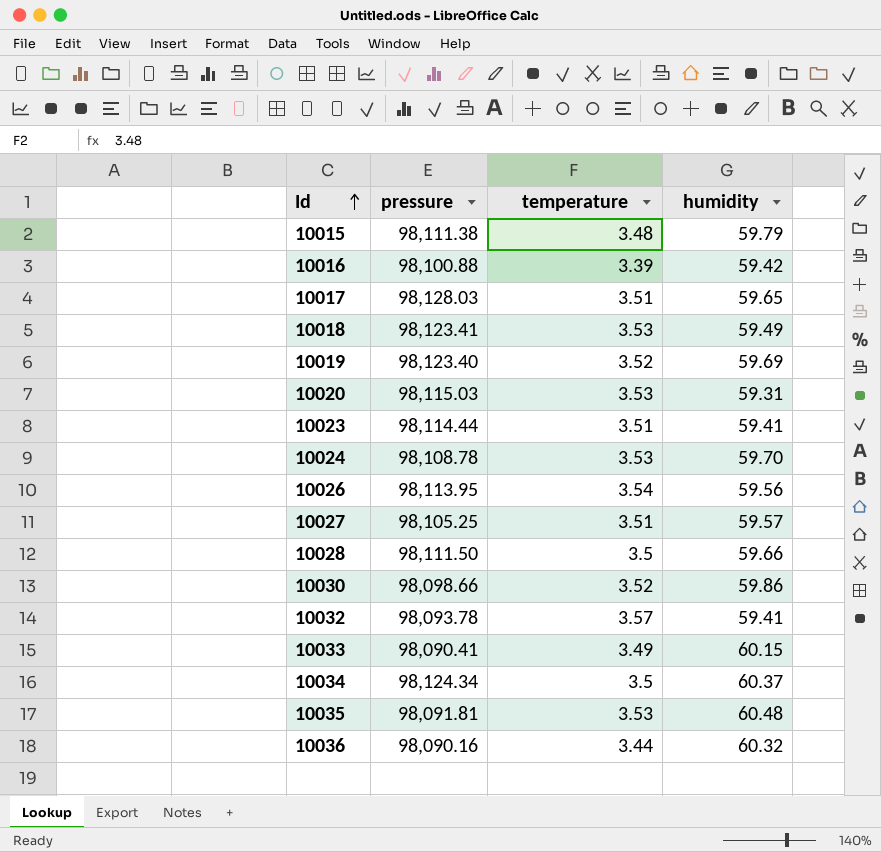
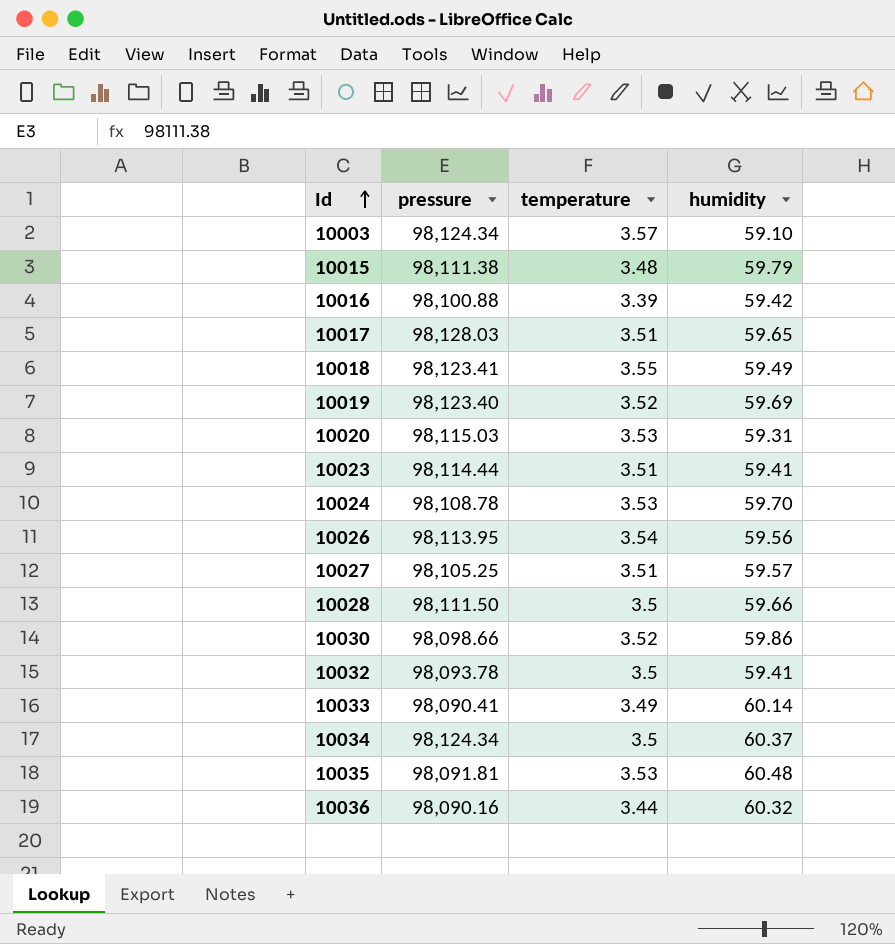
row 10003: none -> 98,124.34 | 3.57 | 59.10
10018 | temperature: 3.53 -> 3.55
10032 | temperature: 3.57 -> 3.5
10033 | humidity: 60.15 -> 60.14

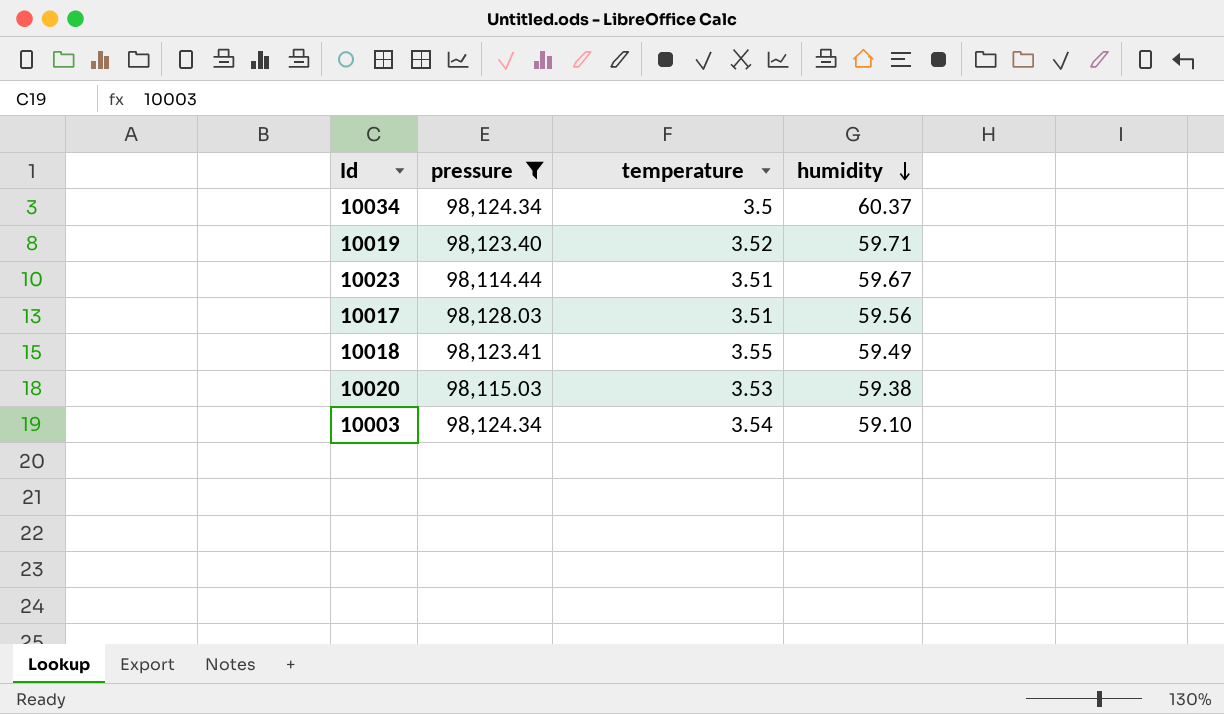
filter: none -> pressure >= 98,114.44
row order: Id ascending -> humidity descending
10019 | humidity: 59.69 -> 59.71
10023 | humidity: 59.41 -> 59.67
10017 | humidity: 59.65 -> 59.56
10020 | humidity: 59.31 -> 59.38
10003 | temperature: 3.57 -> 3.54

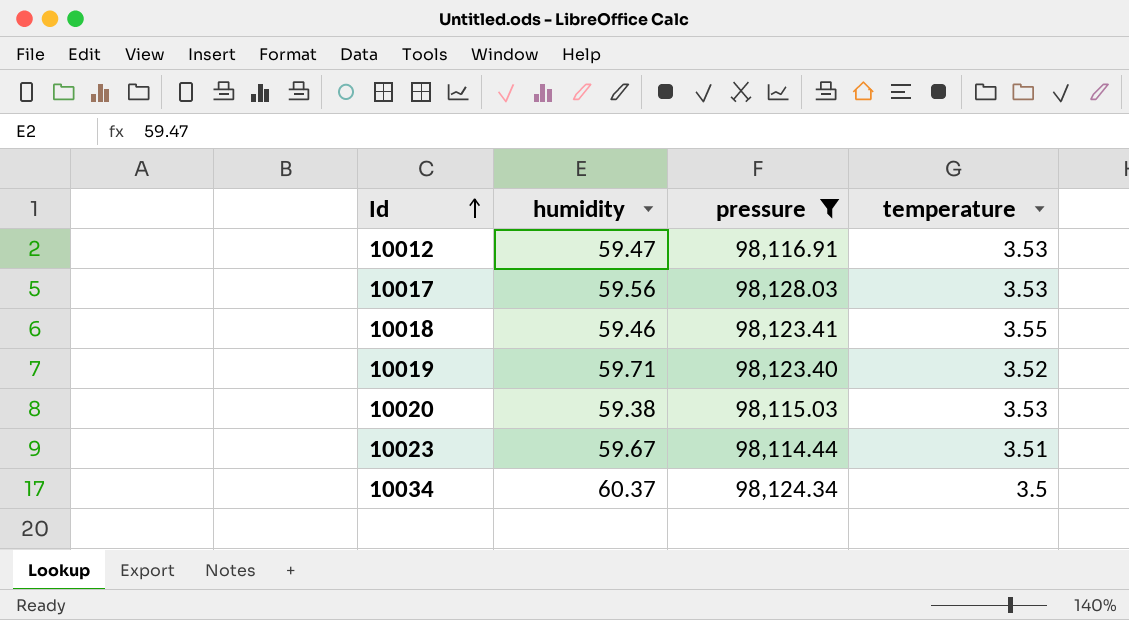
row order: humidity descending -> Id ascending
column humidity | position: 4 -> 2
row 10003: 98,124.34 | 3.54 | 59.10 -> none
row 10012: none -> 59.47 | 98,116.91 | 3.53
10017 | temperature: 3.51 -> 3.53
10018 | humidity: 59.49 -> 59.46

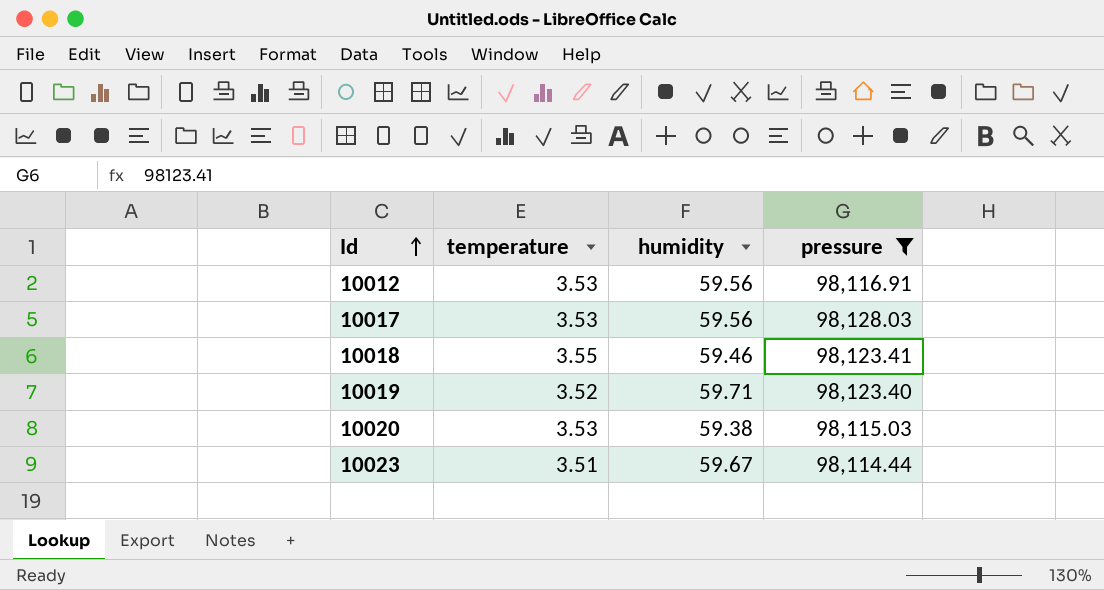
column temperature | position: 4 -> 2
row 10034: 60.37 | 98,124.34 | 3.5 -> none
10012 | humidity: 59.47 -> 59.56

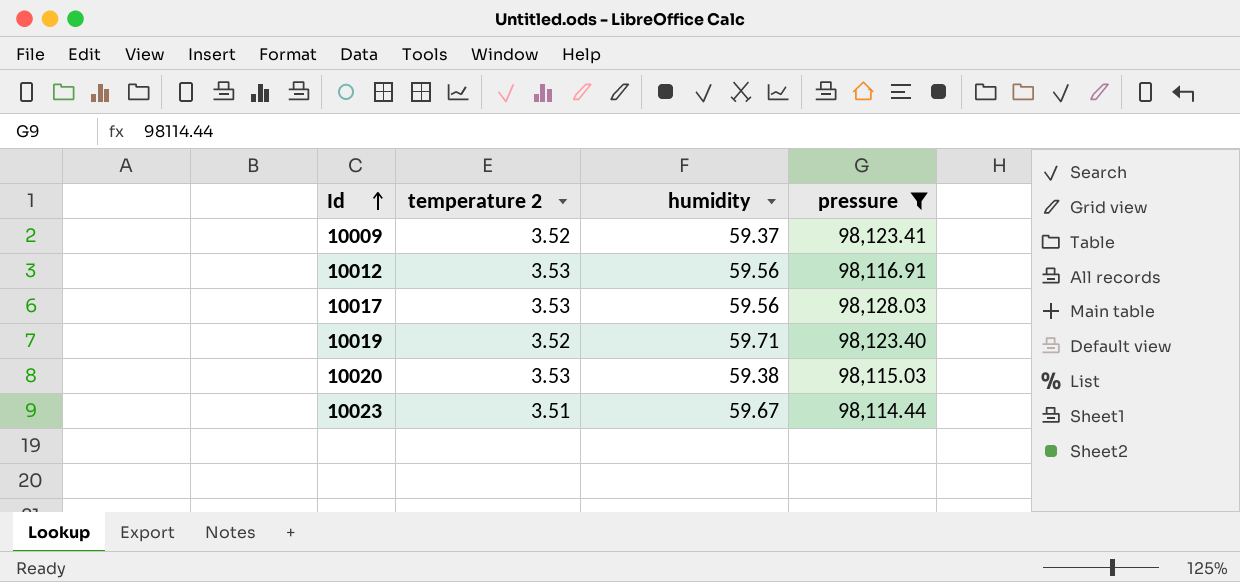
column name: temperature -> temperature 2
row 10018: 3.55 | 59.46 | 98,123.41 -> none
row 10009: none -> 3.52 | 59.37 | 98,123.41

